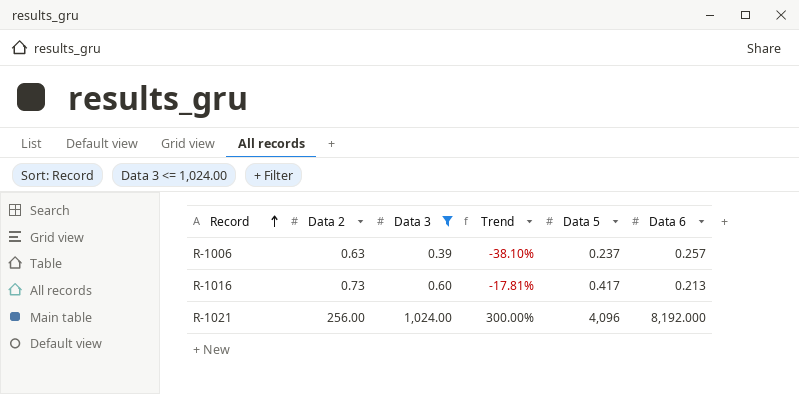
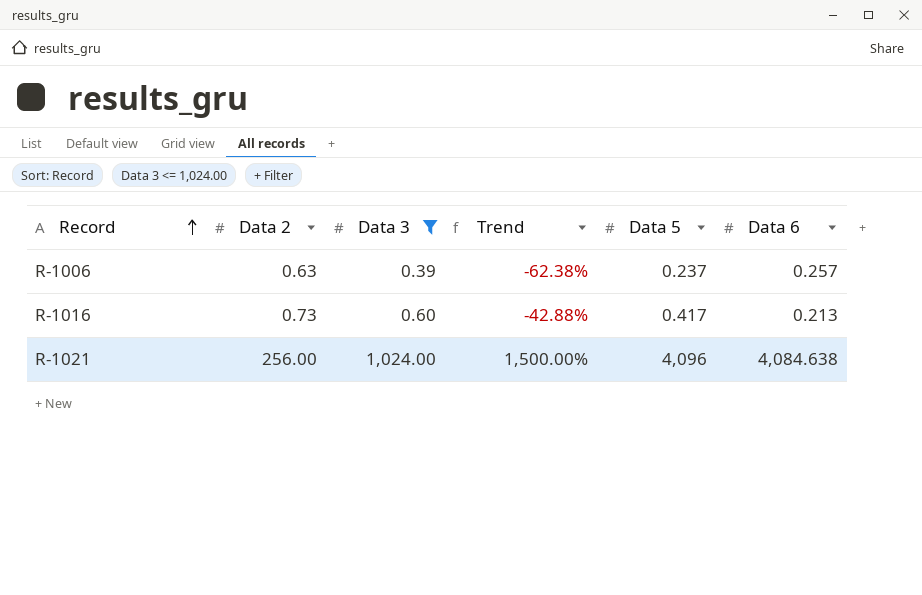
column Trend | formula: ([Data 3] - [Data 2]) / [Data 2] -> ([Data 5] - [Data 2]) / [Data 2]
R-1021 | Data 6: 8,192.000 -> 4,084.638

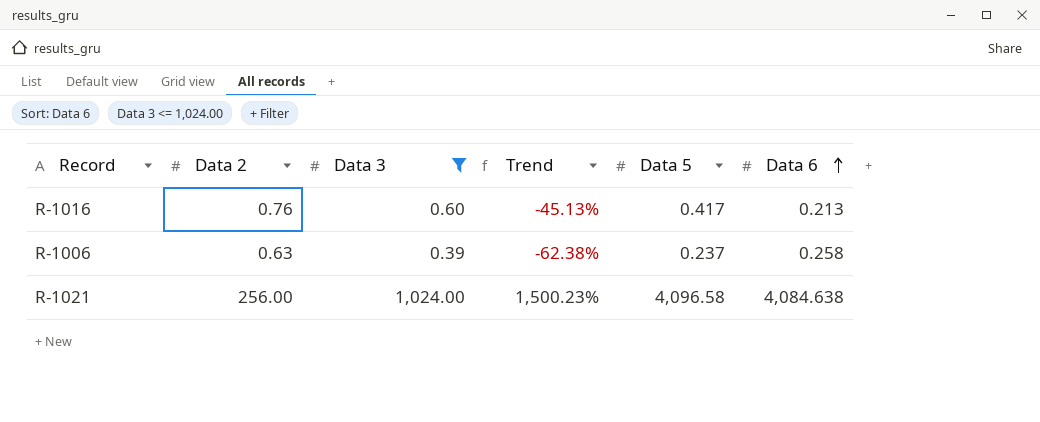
row order: Record ascending -> Data 6 ascending
R-1016 | Data 2: 0.73 -> 0.76
R-1016 | Trend: -42.88% -> -45.13%
R-1006 | Data 6: 0.257 -> 0.258
R-1021 | Trend: 1,500.00% -> 1,500.23%
R-1021 | Data 5: 4,096 -> 4,096.58

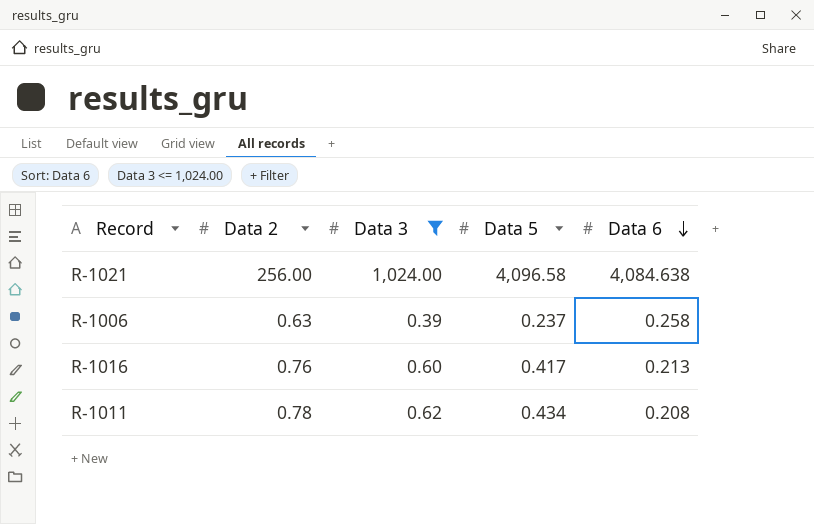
row order: Data 6 ascending -> Data 6 descending
column Trend | formula: ([Data 5] - [Data 2]) / [Data 2] -> none
row R-1011: none -> 0.78 | 0.62 | 0.434 | 0.208

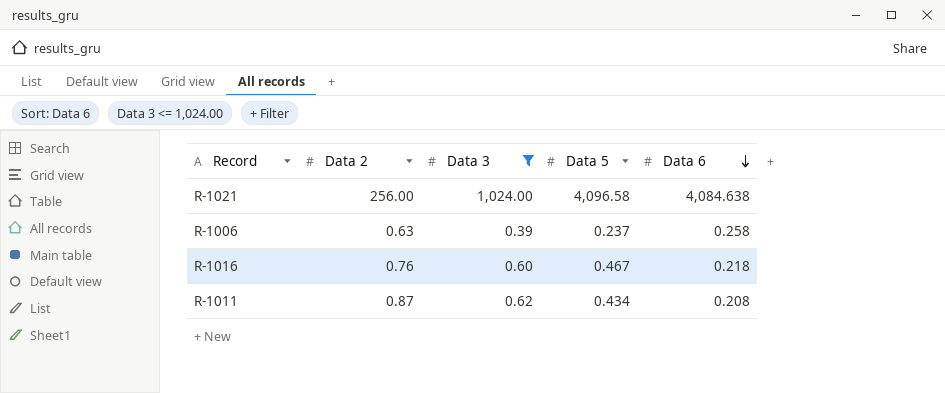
R-1016 | Data 5: 0.417 -> 0.467
R-1016 | Data 6: 0.213 -> 0.218
R-1011 | Data 2: 0.78 -> 0.87

